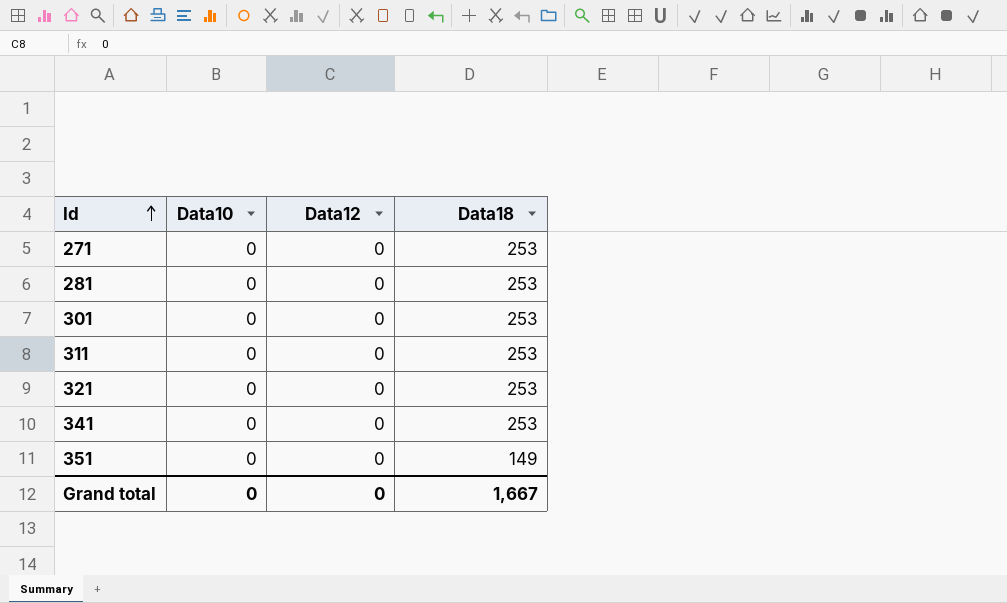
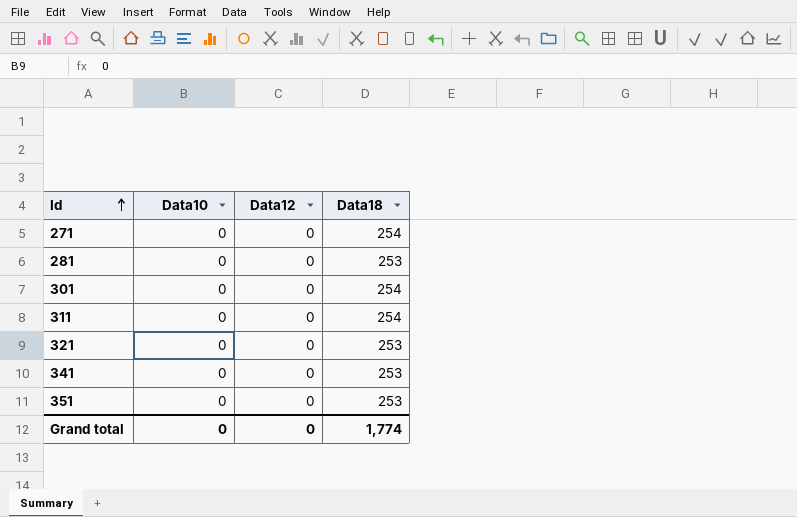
271 | Data18: 253 -> 254
301 | Data18: 253 -> 254
311 | Data18: 253 -> 254
351 | Data18: 149 -> 253
Grand total | Data18: 1,667 -> 1,774

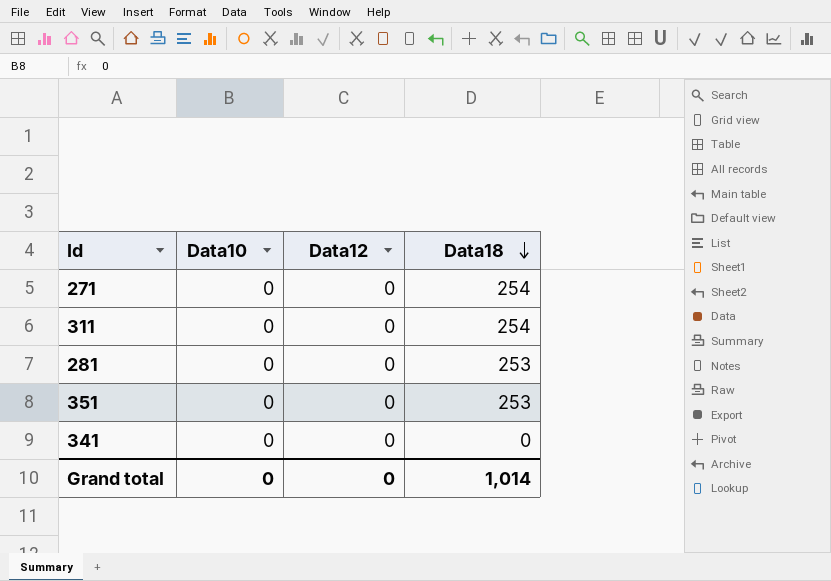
row order: Id ascending -> Data18 descending
row 301: 0 | 0 | 254 -> none
row 321: 0 | 0 | 253 -> none
341 | Data18: 253 -> 0
Grand total | Data18: 1,774 -> 1,014

